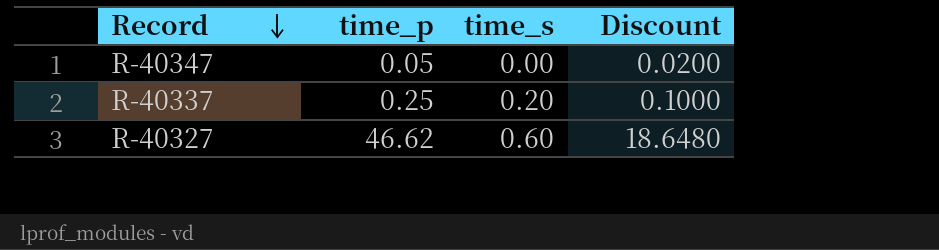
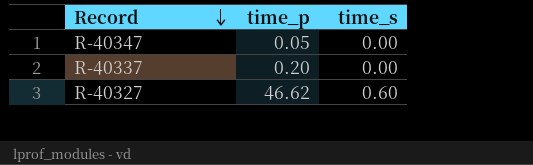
column Discount | formula: [time_p] * 0.4 -> none
R-40337 | time_p: 0.25 -> 0.20
R-40337 | time_s: 0.20 -> 0.00

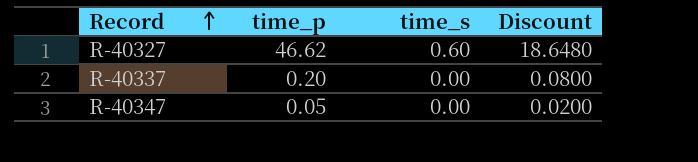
row order: Record descending -> Record ascending
column Discount | formula: none -> [time_p] * 0.4

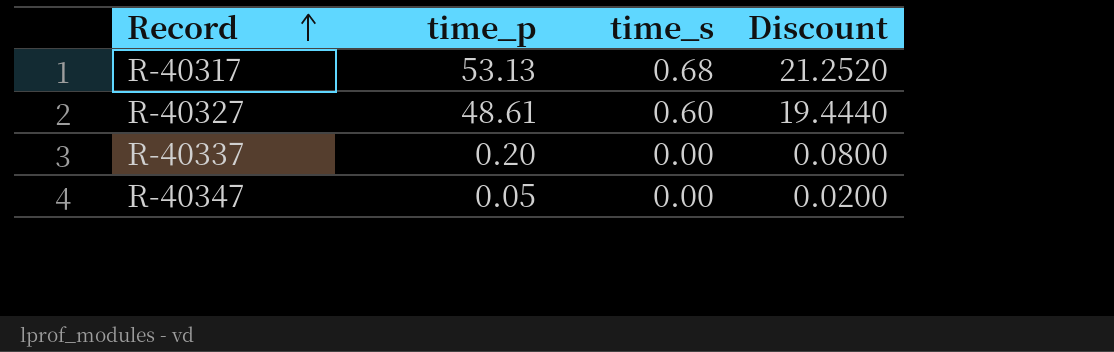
row R-40317: none -> 53.13 | 0.68 | 21.2520
R-40327 | time_p: 46.62 -> 48.61
R-40327 | Discount: 18.6480 -> 19.4440

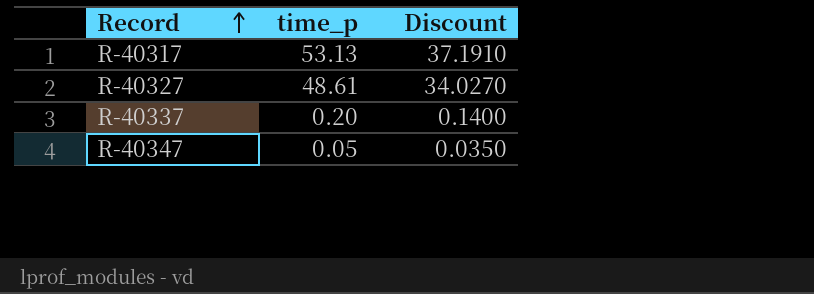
column time_s | position: 3 -> none
column Discount | formula: [time_p] * 0.4 -> [time_p] * 0.7

